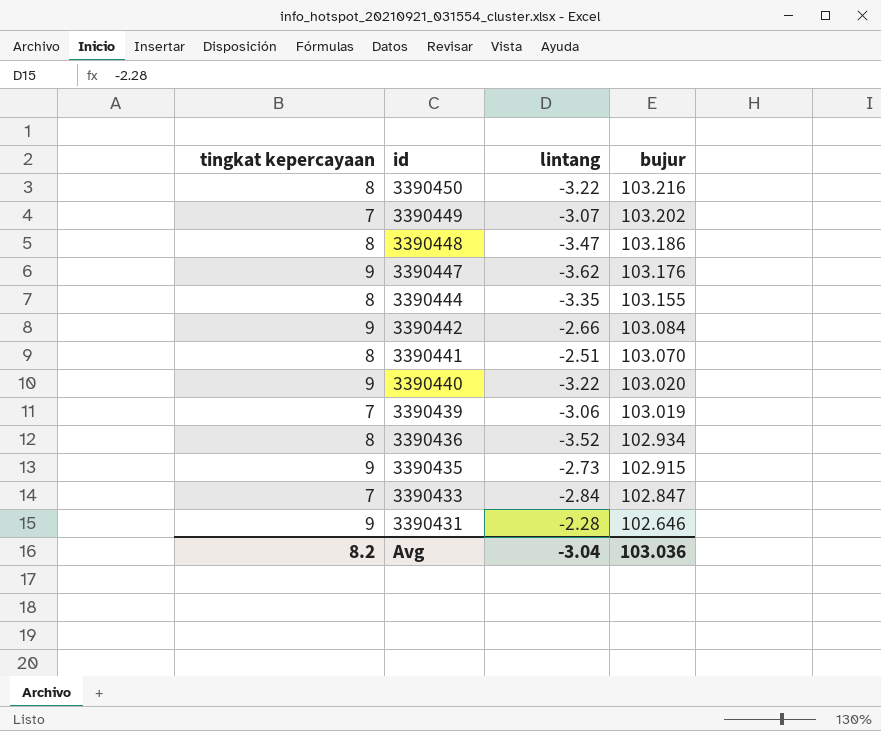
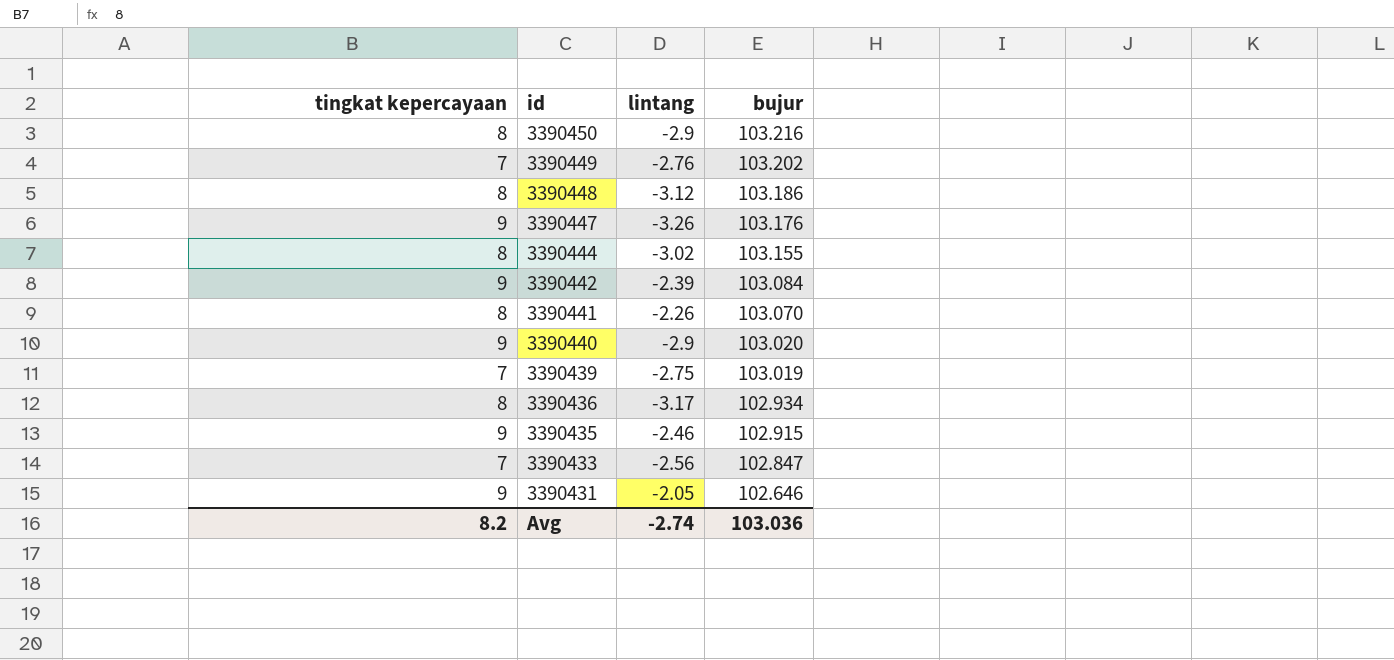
3390450 | lintang: -3.22 -> -2.9
3390449 | lintang: -3.07 -> -2.76
3390448 | lintang: -3.47 -> -3.12
3390447 | lintang: -3.62 -> -3.26
3390444 | lintang: -3.35 -> -3.02
3390442 | lintang: -2.66 -> -2.39
3390441 | lintang: -2.51 -> -2.26
3390440 | lintang: -3.22 -> -2.9
3390439 | lintang: -3.06 -> -2.75
3390436 | lintang: -3.52 -> -3.17
3390435 | lintang: -2.73 -> -2.46
3390433 | lintang: -2.84 -> -2.56
3390431 | lintang: -2.28 -> -2.05
Avg | lintang: -3.04 -> -2.74

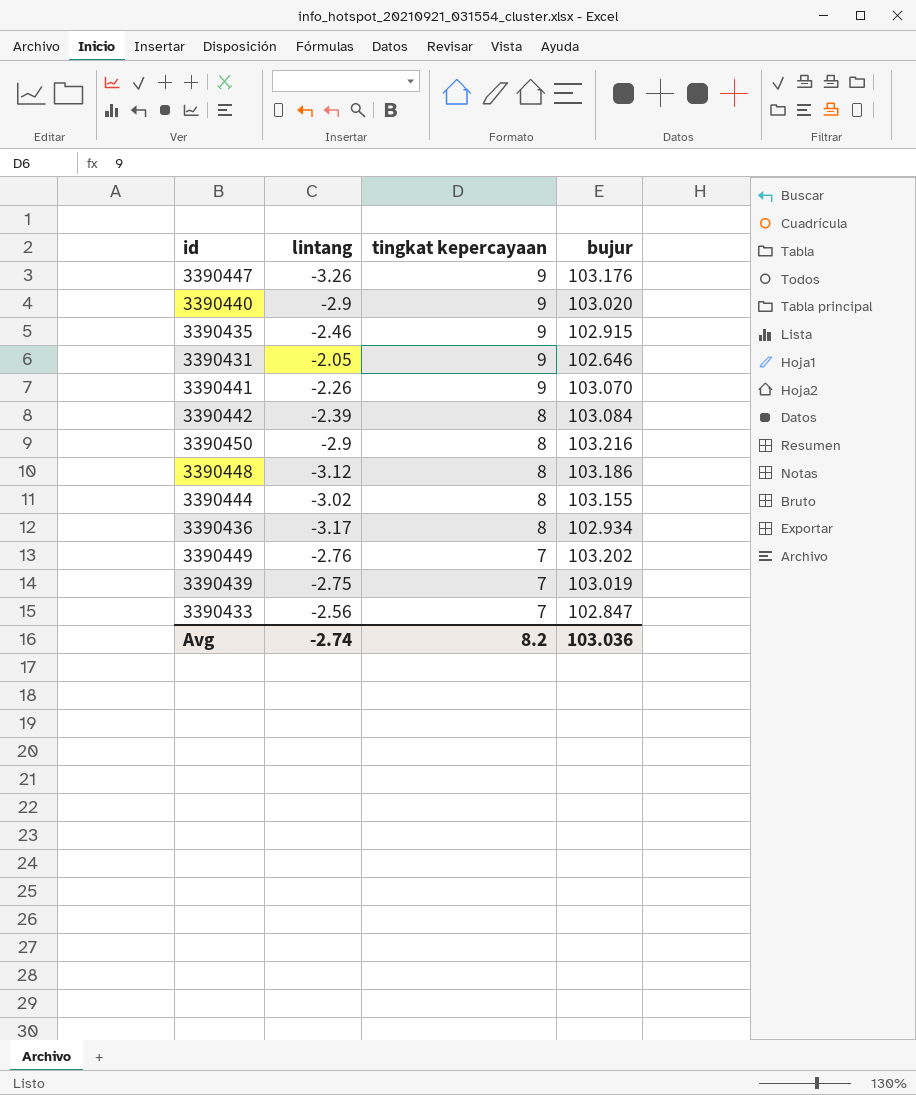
row order: id descending -> tingkat kepercayaan descending
column tingkat kepercayaan | position: 1 -> 3
3390441 | tingkat kepercayaan: 8 -> 9
3390442 | tingkat kepercayaan: 9 -> 8

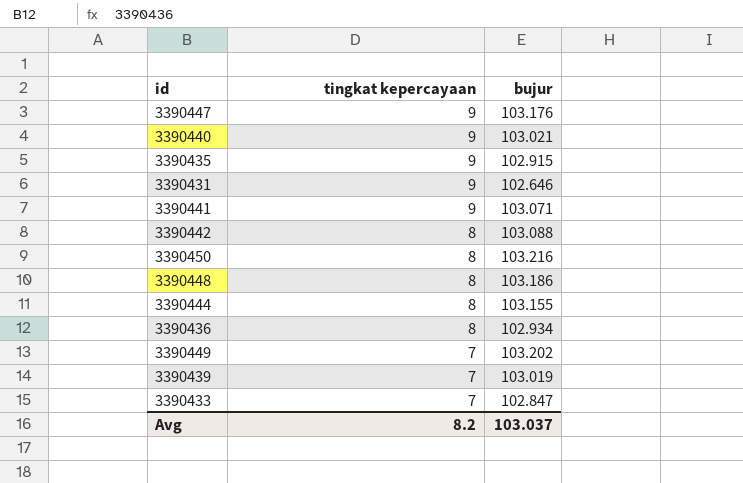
column lintang | position: 2 -> none
3390440 | bujur: 103.020 -> 103.021
3390441 | bujur: 103.070 -> 103.071
3390442 | bujur: 103.084 -> 103.088
Avg | bujur: 103.036 -> 103.037

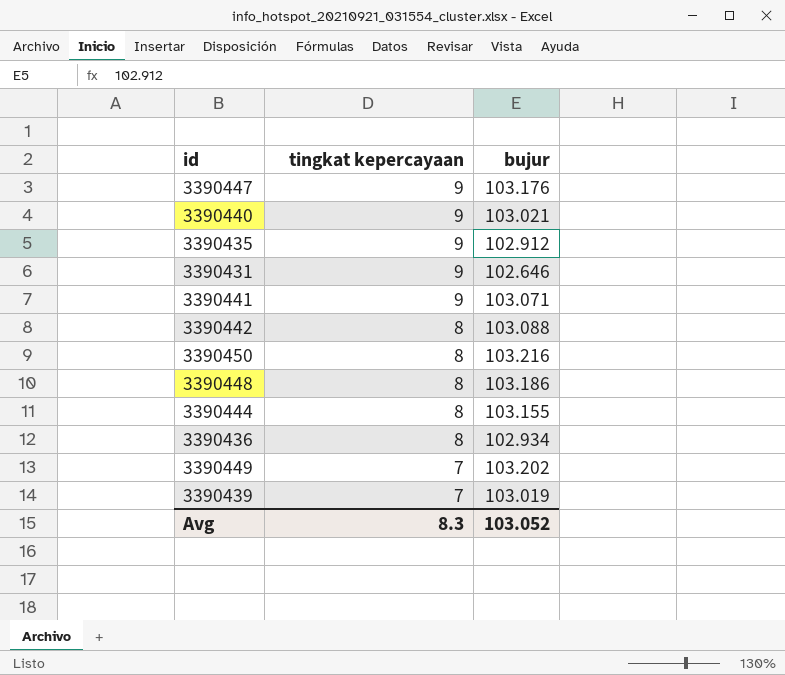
row 3390433: 7 | 102.847 -> none
3390435 | bujur: 102.915 -> 102.912
Avg | tingkat kepercayaan: 8.2 -> 8.3
Avg | bujur: 103.037 -> 103.052

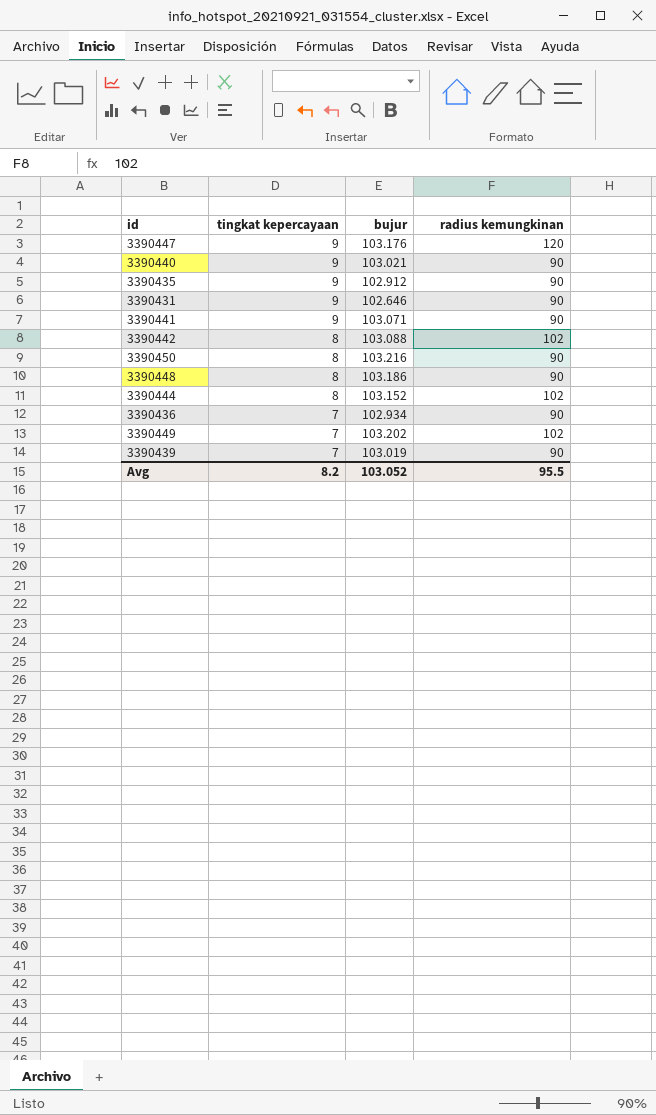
column radius kemungkinan | position: none -> 4
3390444 | bujur: 103.155 -> 103.152
3390436 | tingkat kepercayaan: 8 -> 7
Avg | tingkat kepercayaan: 8.3 -> 8.2

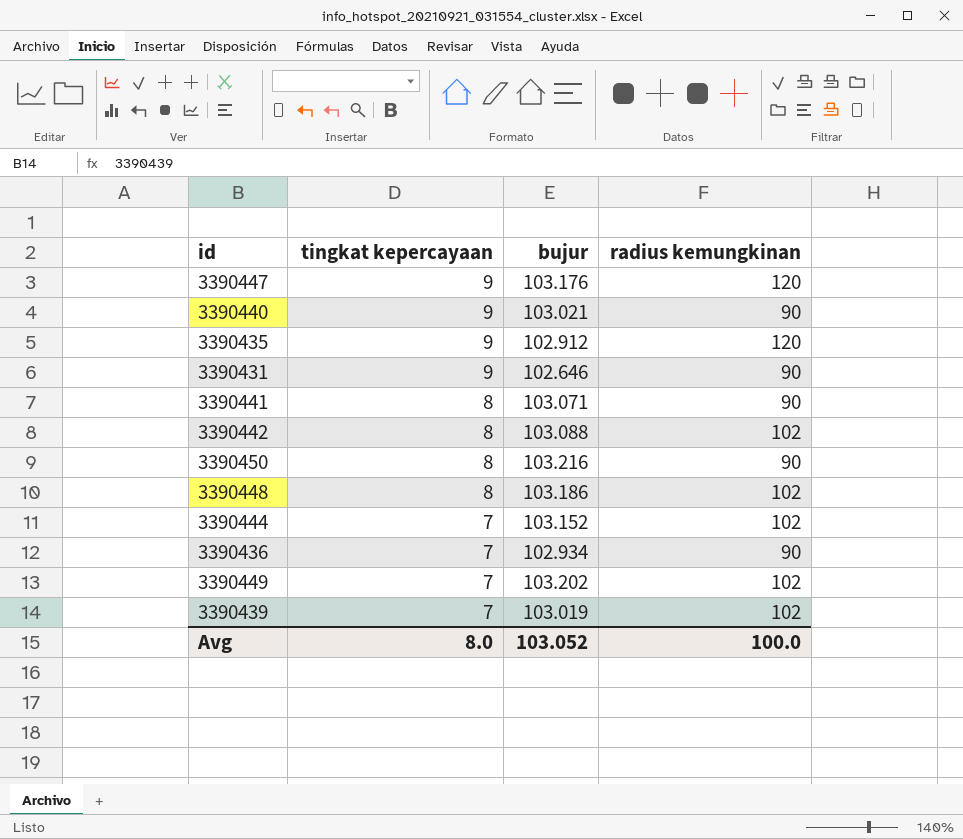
3390435 | radius kemungkinan: 90 -> 120
3390441 | tingkat kepercayaan: 9 -> 8
3390448 | radius kemungkinan: 90 -> 102
3390444 | tingkat kepercayaan: 8 -> 7
3390439 | radius kemungkinan: 90 -> 102
Avg | tingkat kepercayaan: 8.2 -> 8.0
Avg | radius kemungkinan: 95.5 -> 100.0

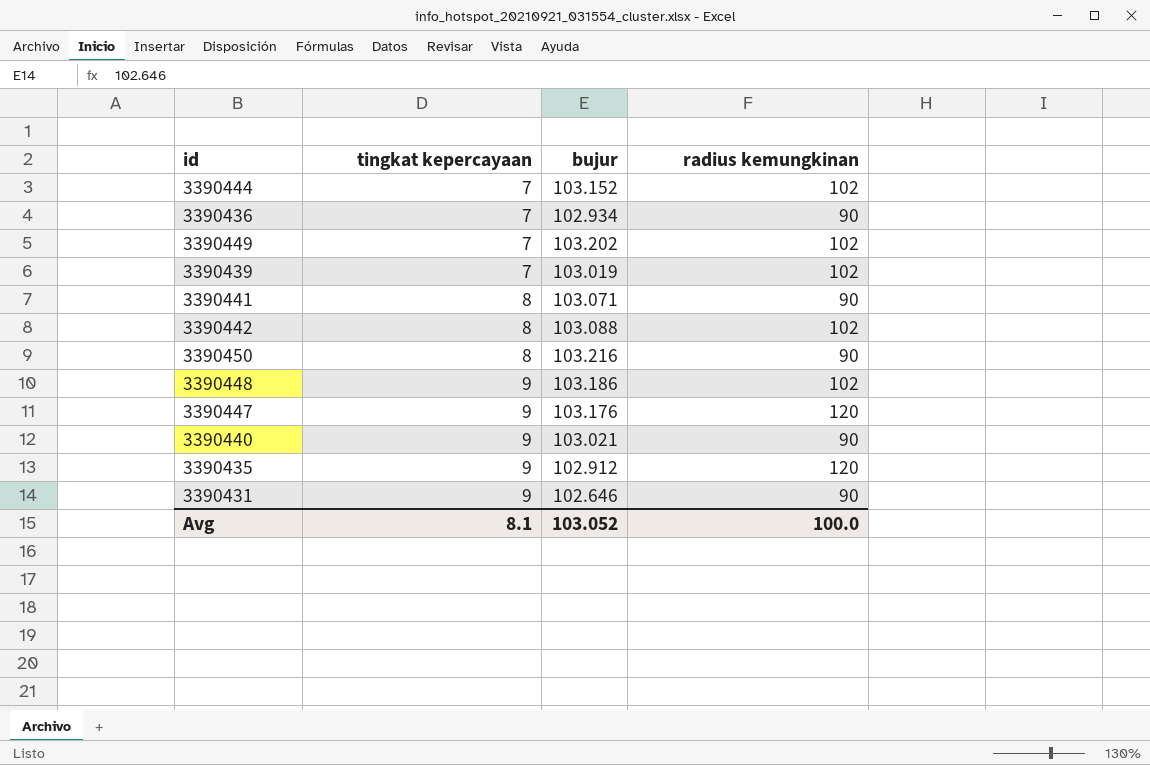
row order: tingkat kepercayaan descending -> tingkat kepercayaan ascending
3390448 | tingkat kepercayaan: 8 -> 9
Avg | tingkat kepercayaan: 8.0 -> 8.1

